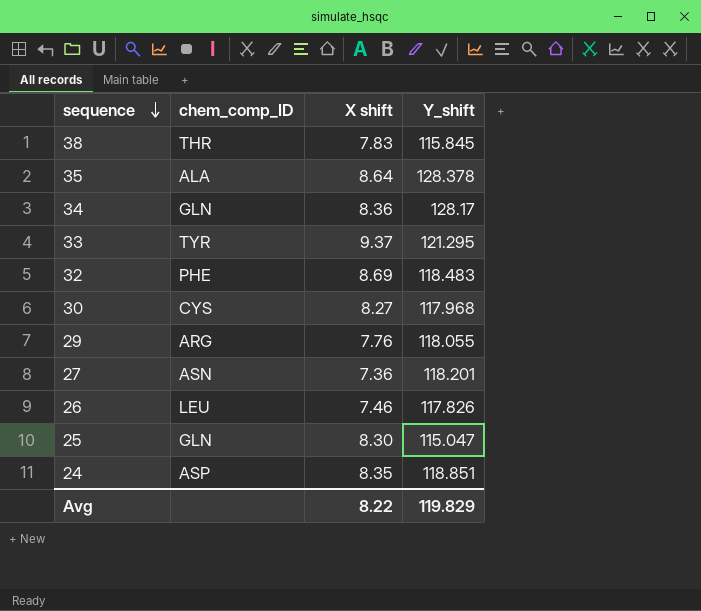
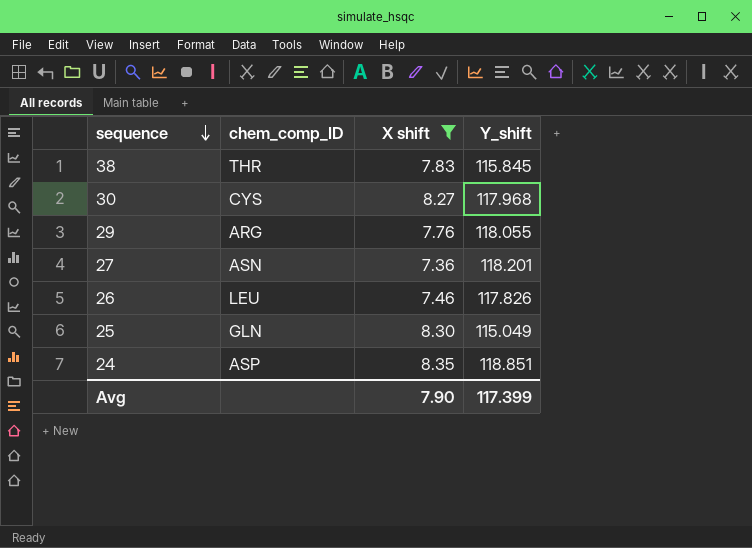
filter: none -> X shift <= 8.35
25 | Y_shift: 115.047 -> 115.049
Avg | X shift: 8.22 -> 7.90
Avg | Y_shift: 119.829 -> 117.399

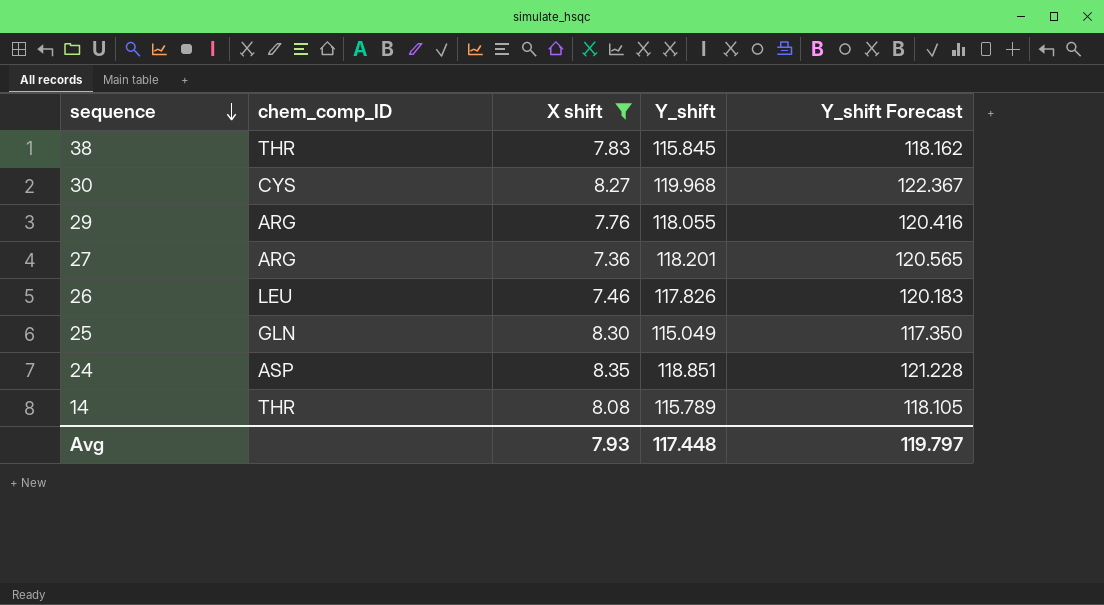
column Y_shift Forecast | formula: none -> [Y_shift] * 1.02
30 | Y_shift: 117.968 -> 119.968
27 | chem_comp_ID: ASN -> ARG
row 14: none -> THR | 8.08 | 115.789 | 118.105
Avg | X shift: 7.90 -> 7.93
Avg | Y_shift: 117.399 -> 117.448

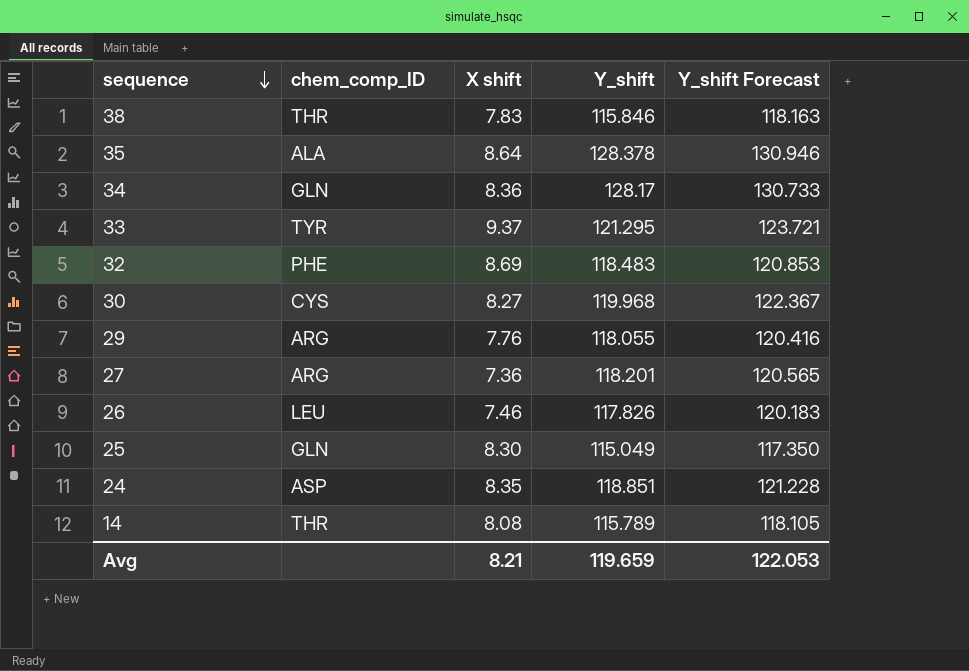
filter: X shift <= 8.35 -> none
38 | Y_shift: 115.845 -> 115.846
38 | Y_shift Forecast: 118.162 -> 118.163
Avg | X shift: 7.93 -> 8.21
Avg | Y_shift: 117.448 -> 119.659
Avg | Y_shift Forecast: 119.797 -> 122.053

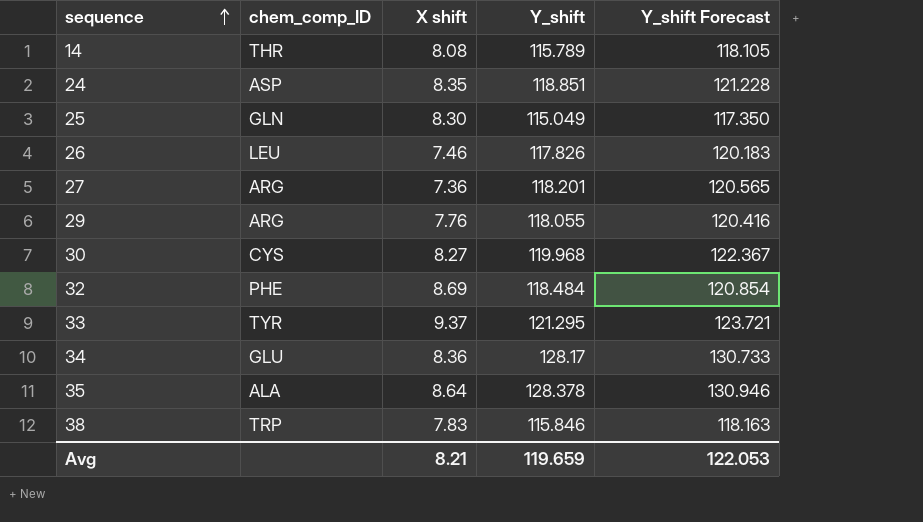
row order: sequence descending -> sequence ascending
32 | Y_shift: 118.483 -> 118.484
32 | Y_shift Forecast: 120.853 -> 120.854
34 | chem_comp_ID: GLN -> GLU
38 | chem_comp_ID: THR -> TRP

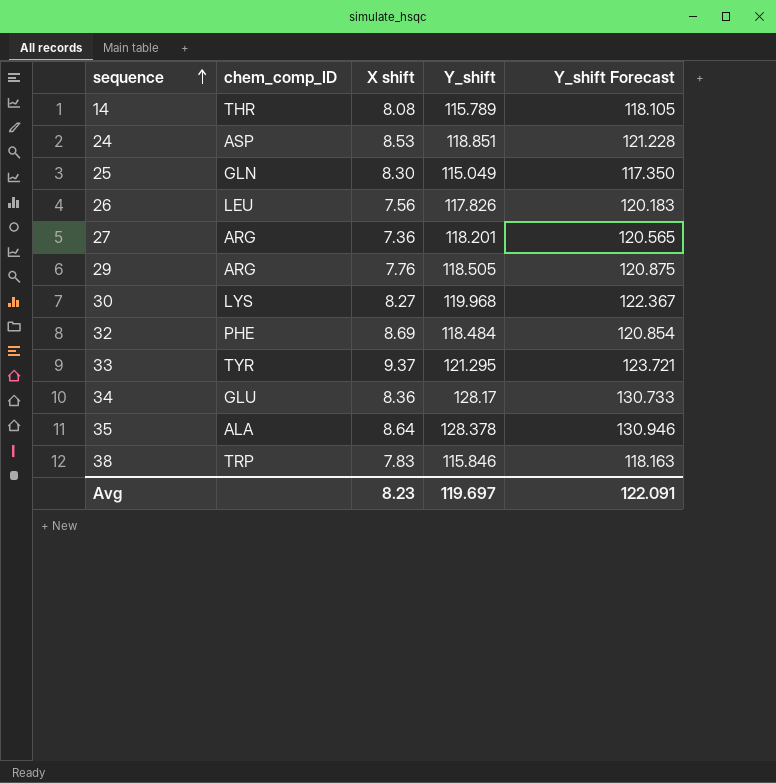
24 | X shift: 8.35 -> 8.53
26 | X shift: 7.46 -> 7.56
29 | Y_shift: 118.055 -> 118.505
29 | Y_shift Forecast: 120.416 -> 120.875
30 | chem_comp_ID: CYS -> LYS
Avg | X shift: 8.21 -> 8.23
Avg | Y_shift: 119.659 -> 119.697
Avg | Y_shift Forecast: 122.053 -> 122.091

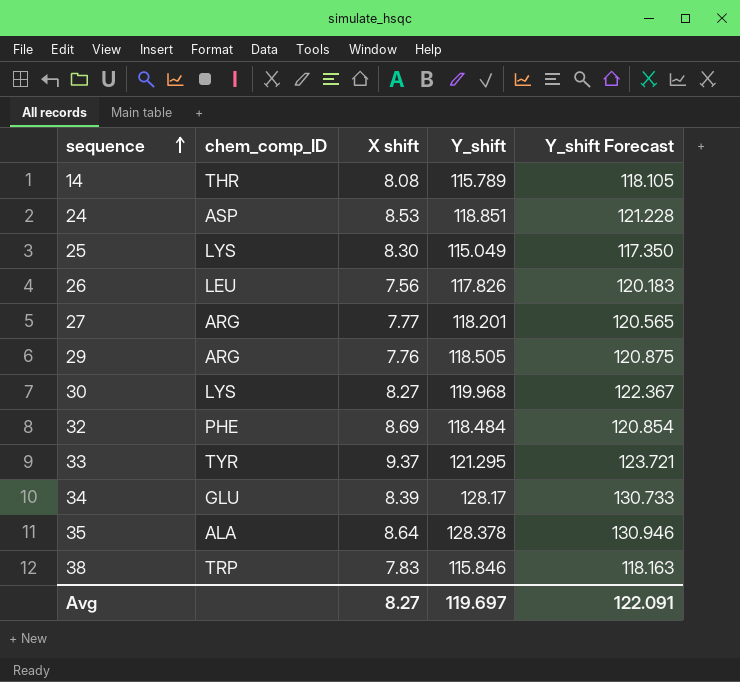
25 | chem_comp_ID: GLN -> LYS
27 | X shift: 7.36 -> 7.77
34 | X shift: 8.36 -> 8.39
Avg | X shift: 8.23 -> 8.27

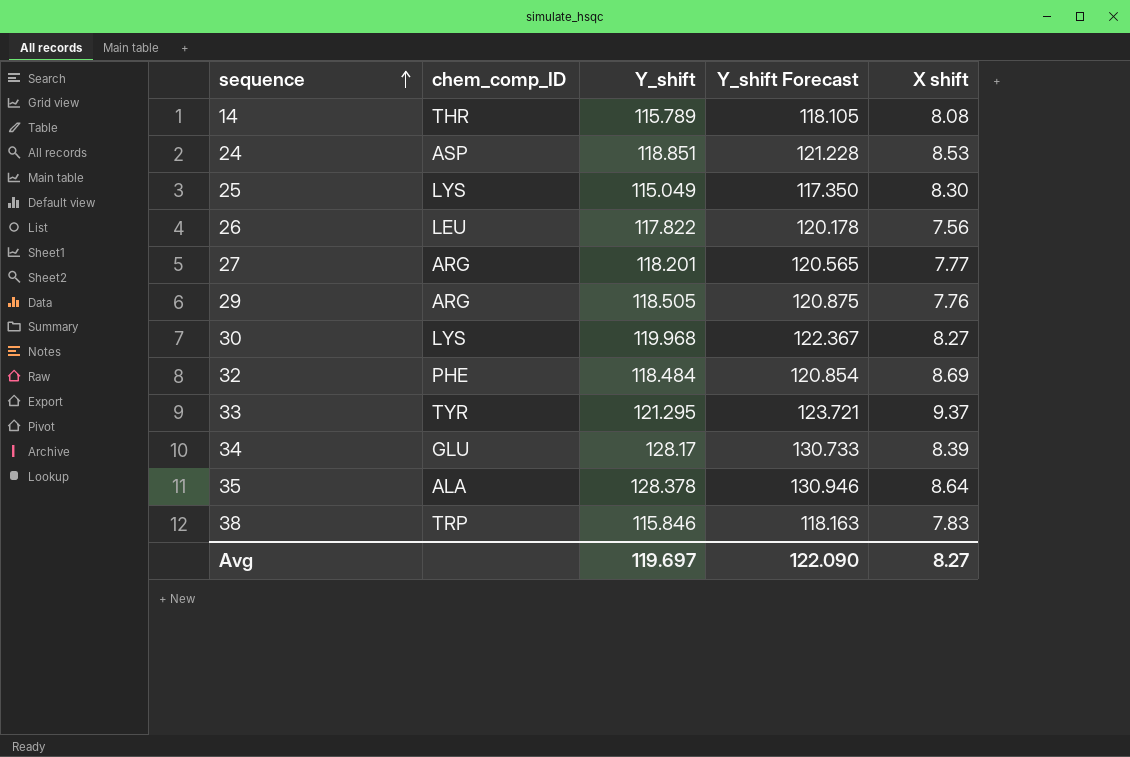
column X shift | position: 3 -> 5
26 | Y_shift: 117.826 -> 117.822
26 | Y_shift Forecast: 120.183 -> 120.178
Avg | Y_shift Forecast: 122.091 -> 122.090

